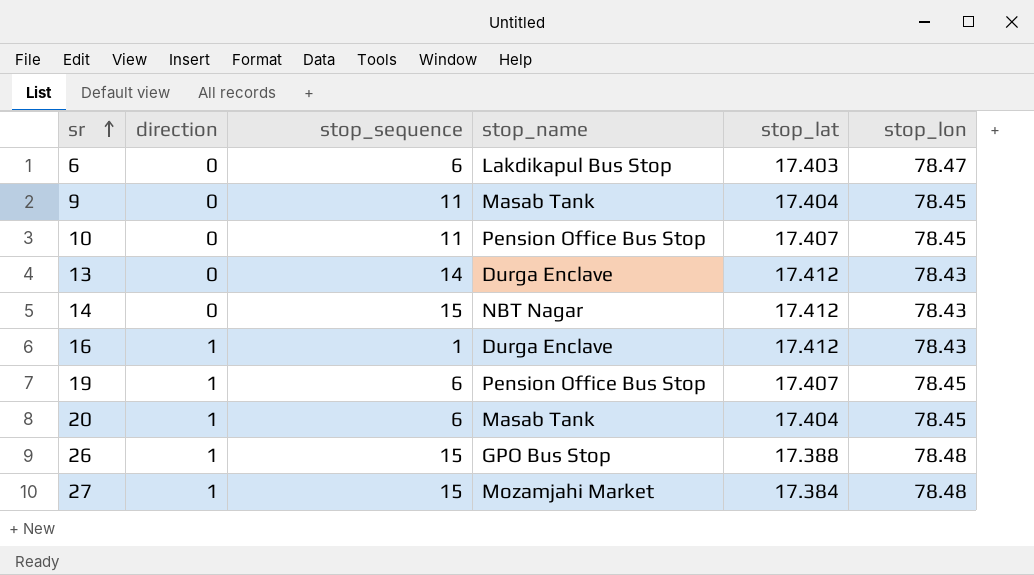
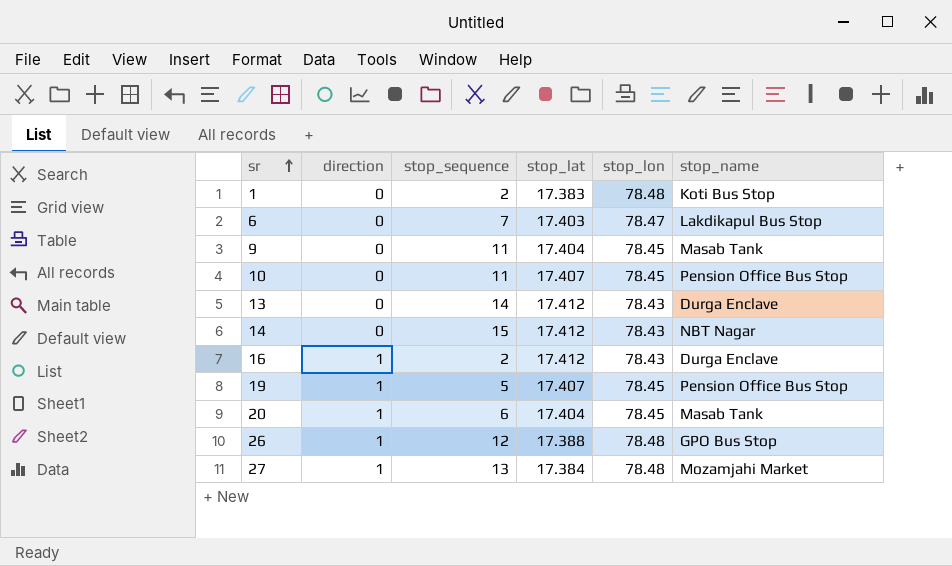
column stop_name | position: 4 -> 6
row 1: none -> 0 | 2 | 17.383 | 78.48 | Koti Bus Stop
6 | stop_sequence: 6 -> 7
16 | stop_sequence: 1 -> 2
19 | stop_sequence: 6 -> 5
26 | stop_sequence: 15 -> 12
27 | stop_sequence: 15 -> 13

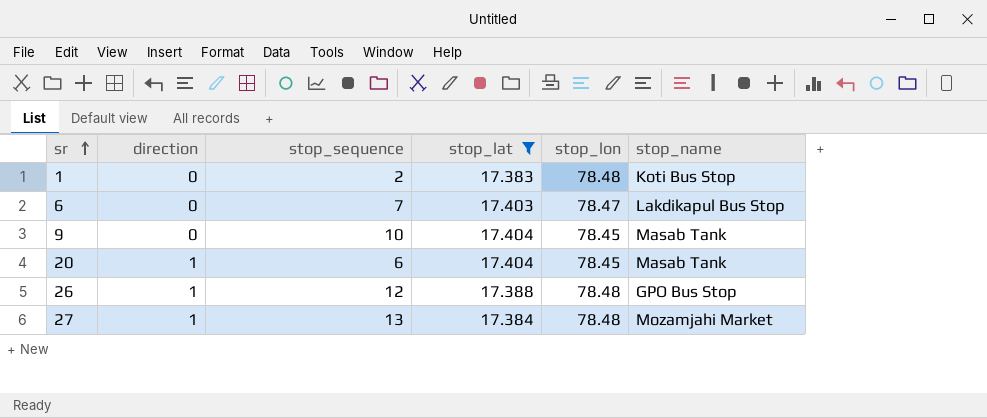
filter: none -> stop_lat <= 17.404
9 | stop_sequence: 11 -> 10

